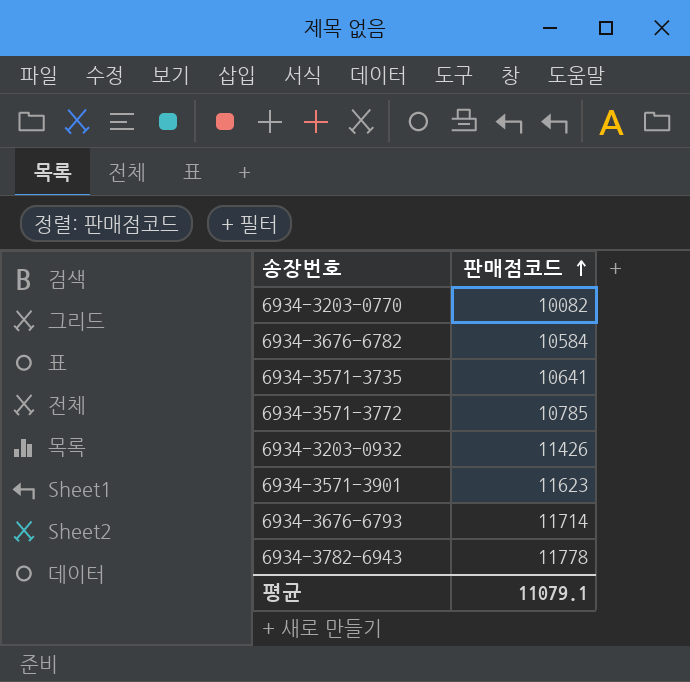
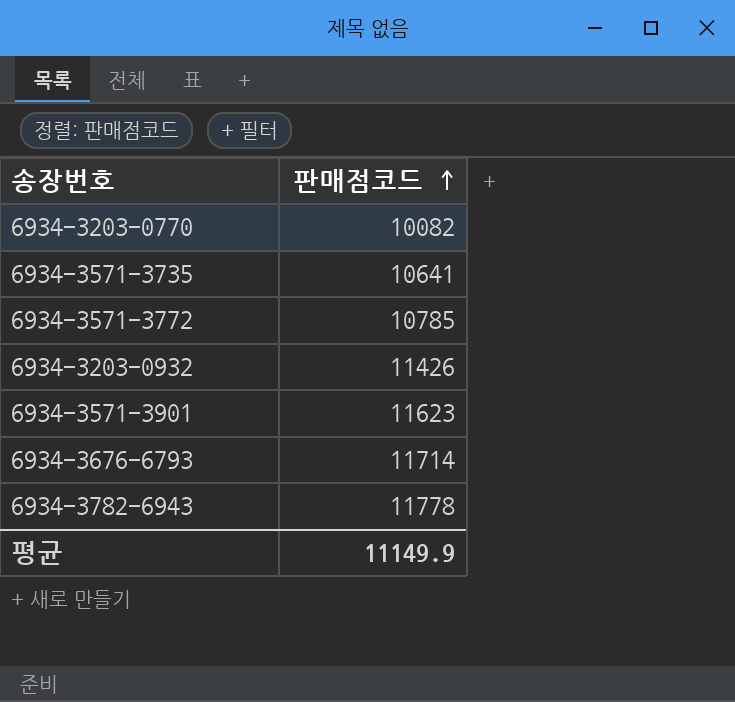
row 6934-3676-6782: 10584 -> none
평균 | 판매점코드: 11079.1 -> 11149.9

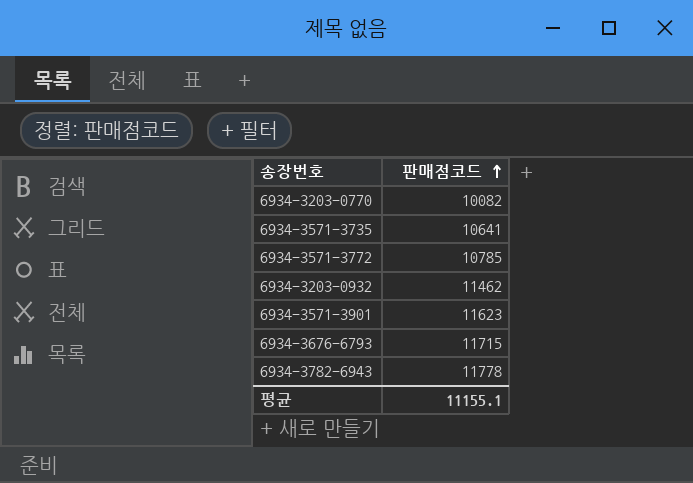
6934-3203-0932 | 판매점코드: 11426 -> 11462
6934-3676-6793 | 판매점코드: 11714 -> 11715
평균 | 판매점코드: 11149.9 -> 11155.1

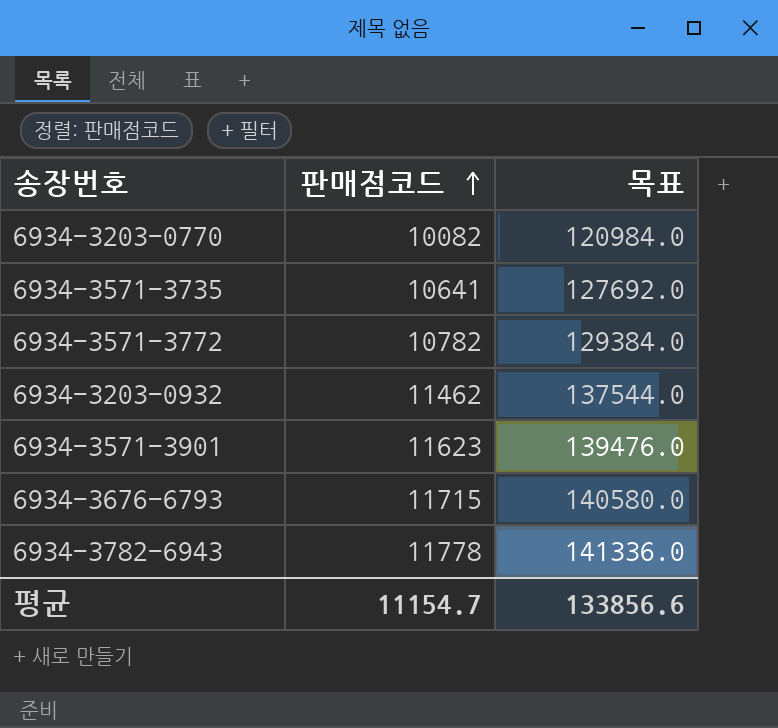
column 목표 | formula: none -> [판매점코드] * 12
6934-3571-3772 | 판매점코드: 10785 -> 10782
평균 | 판매점코드: 11155.1 -> 11154.7

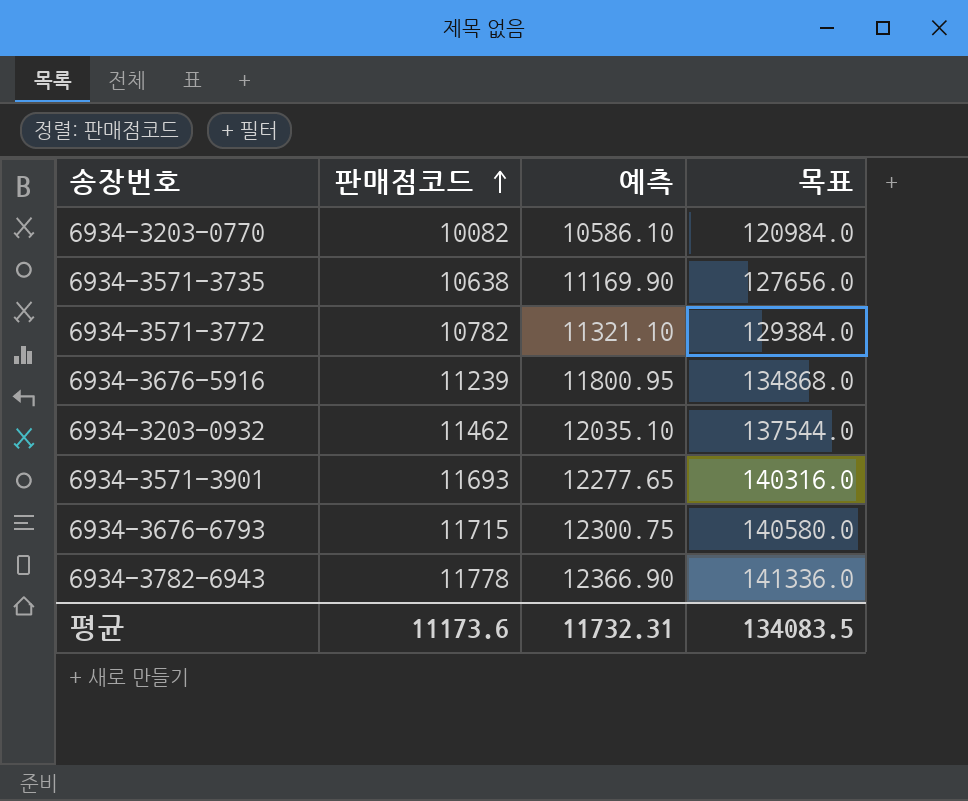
column 예측 | formula: none -> [판매점코드] * 1.05
6934-3571-3735 | 판매점코드: 10641 -> 10638
6934-3571-3735 | 목표: 127692.0 -> 127656.0
row 6934-3676-5916: none -> 11239 | 11800.95 | 134868.0
6934-3571-3901 | 판매점코드: 11623 -> 11693
6934-3571-3901 | 목표: 139476.0 -> 140316.0
평균 | 판매점코드: 11154.7 -> 11173.6
평균 | 목표: 133856.6 -> 134083.5

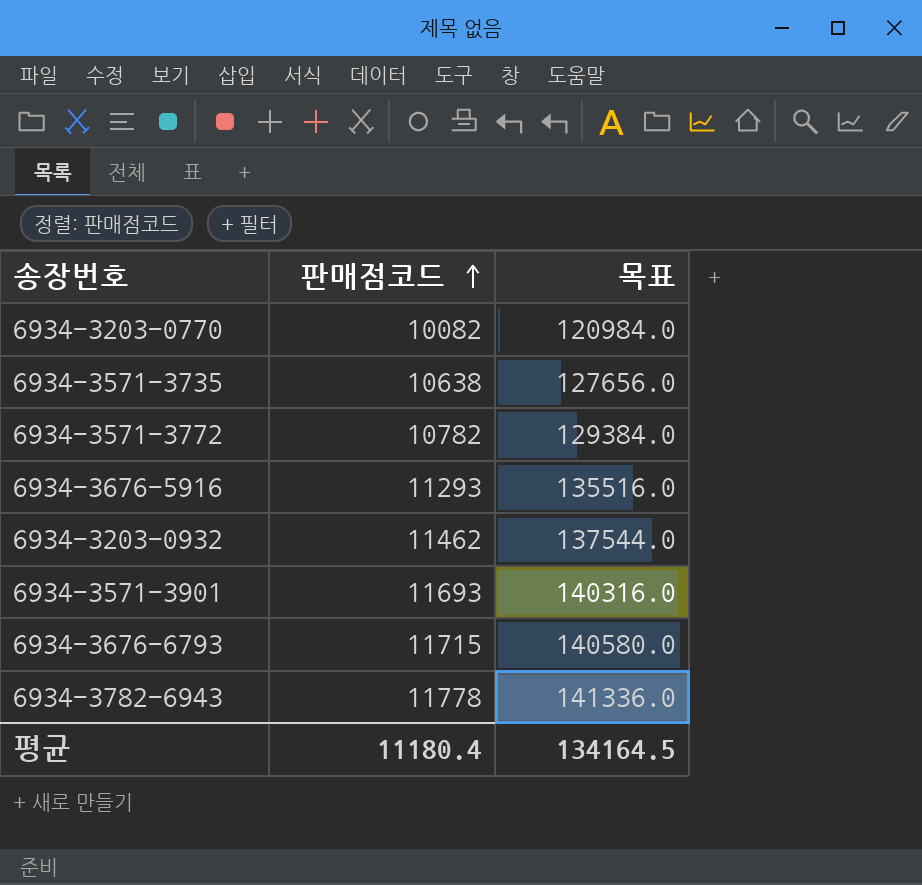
column 예측 | formula: [판매점코드] * 1.05 -> none
6934-3676-5916 | 판매점코드: 11239 -> 11293
6934-3676-5916 | 목표: 134868.0 -> 135516.0
평균 | 판매점코드: 11173.6 -> 11180.4
평균 | 목표: 134083.5 -> 134164.5

